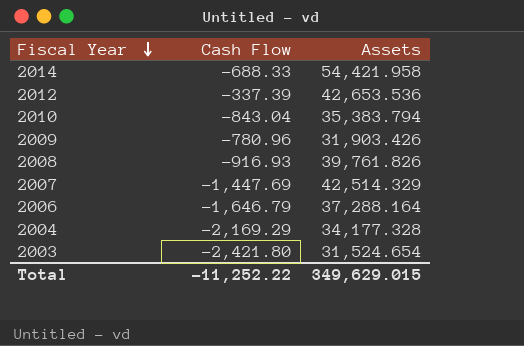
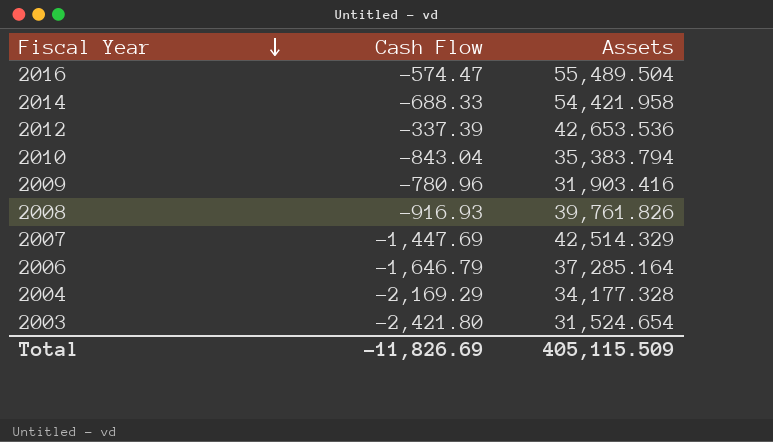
row 2016: none -> -574.47 | 55,489.504
2009 | Assets: 31,903.426 -> 31,903.416
2006 | Assets: 37,288.164 -> 37,285.164
Total | Cash Flow: -11,252.22 -> -11,826.69
Total | Assets: 349,629.015 -> 405,115.509

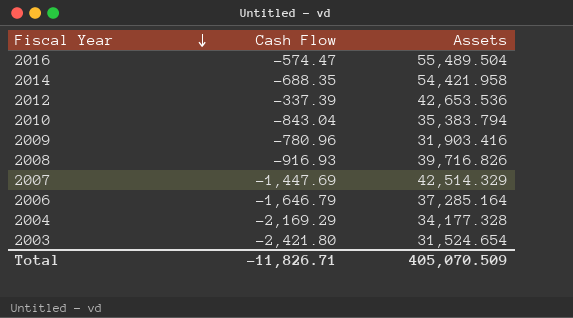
2014 | Cash Flow: -688.33 -> -688.35
2008 | Assets: 39,761.826 -> 39,716.826
Total | Cash Flow: -11,826.69 -> -11,826.71
Total | Assets: 405,115.509 -> 405,070.509

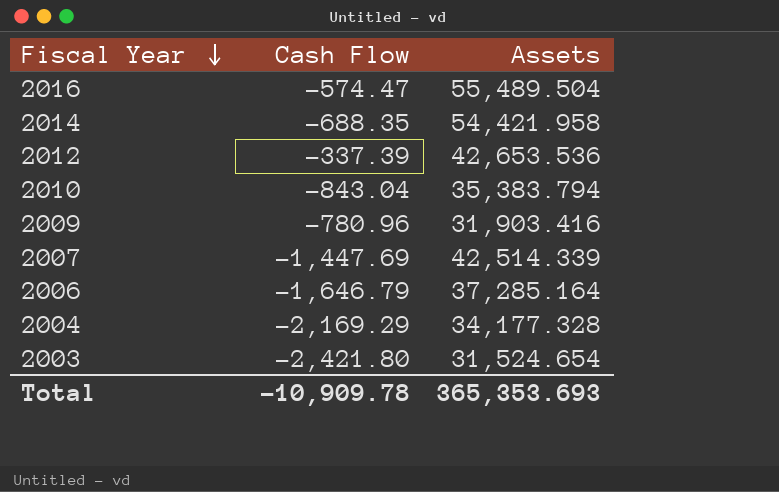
row 2008: -916.93 | 39,716.826 -> none
2007 | Assets: 42,514.329 -> 42,514.339
Total | Cash Flow: -11,826.71 -> -10,909.78
Total | Assets: 405,070.509 -> 365,353.693

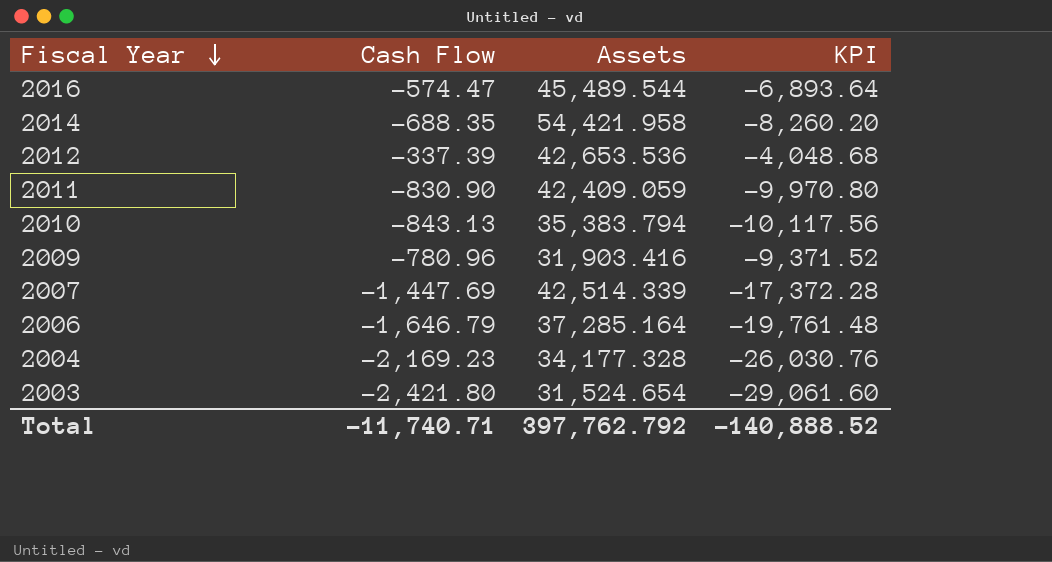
column KPI | formula: none -> [Cash Flow] * 12
2016 | Assets: 55,489.504 -> 45,489.544
row 2011: none -> -830.90 | 42,409.059 | -9,970.80
2010 | Cash Flow: -843.04 -> -843.13
2004 | Cash Flow: -2,169.29 -> -2,169.23
Total | Cash Flow: -10,909.78 -> -11,740.71
Total | Assets: 365,353.693 -> 397,762.792

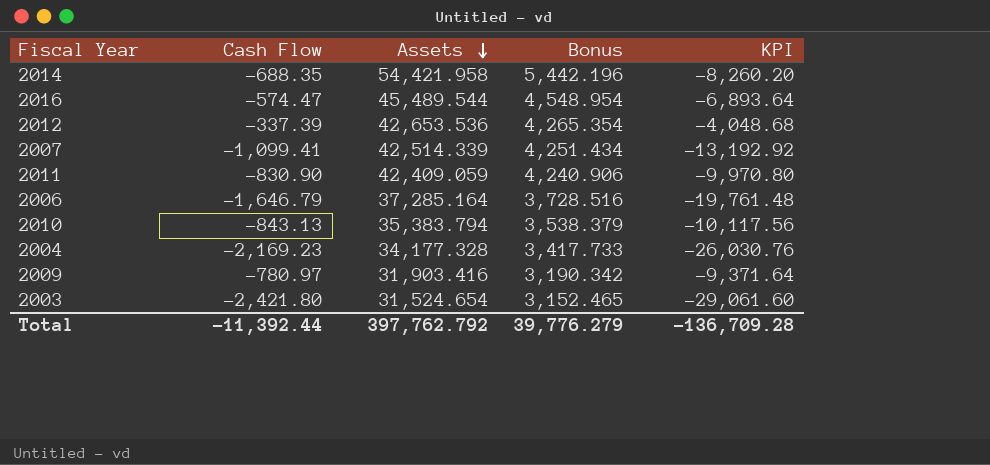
row order: Fiscal Year descending -> Assets descending
column Bonus | formula: none -> [Assets] * 0.1
2007 | Cash Flow: -1,447.69 -> -1,099.41
2007 | KPI: -17,372.28 -> -13,192.92
2009 | Cash Flow: -780.96 -> -780.97
2009 | KPI: -9,371.52 -> -9,371.64
Total | Cash Flow: -11,740.71 -> -11,392.44
Total | KPI: -140,888.52 -> -136,709.28

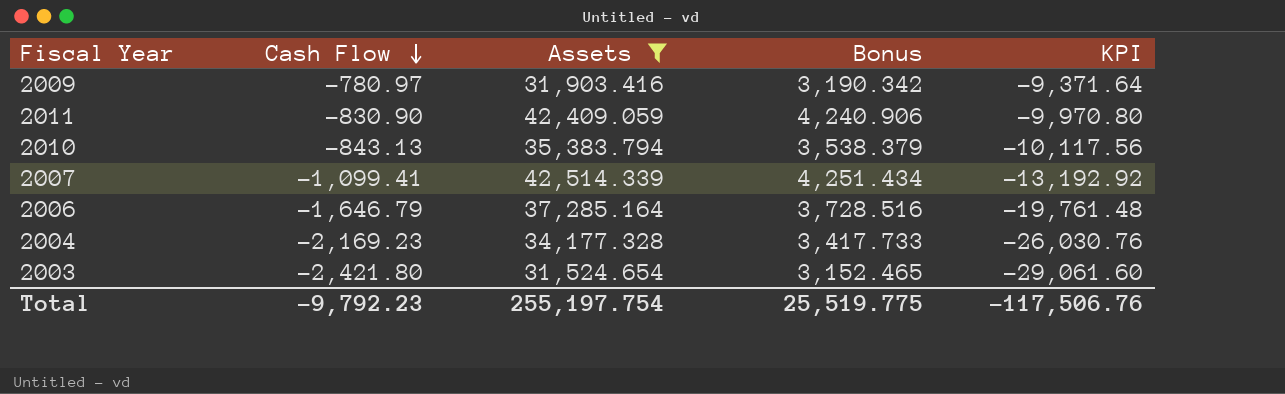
filter: none -> Assets <= 42,514.339
row order: Assets descending -> Cash Flow descending
Total | Cash Flow: -11,392.44 -> -9,792.23
Total | Assets: 397,762.792 -> 255,197.754
Total | Bonus: 39,776.279 -> 25,519.775
Total | KPI: -136,709.28 -> -117,506.76

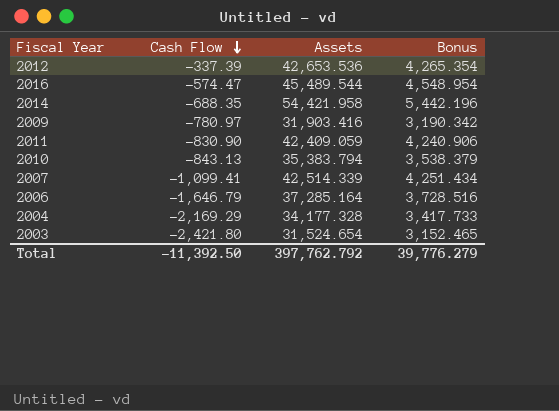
filter: Assets <= 42,514.339 -> none
column KPI | formula: [Cash Flow] * 12 -> none
2004 | Cash Flow: -2,169.23 -> -2,169.29
Total | Cash Flow: -9,792.23 -> -11,392.50
Total | Assets: 255,197.754 -> 397,762.792
Total | Bonus: 25,519.775 -> 39,776.279

